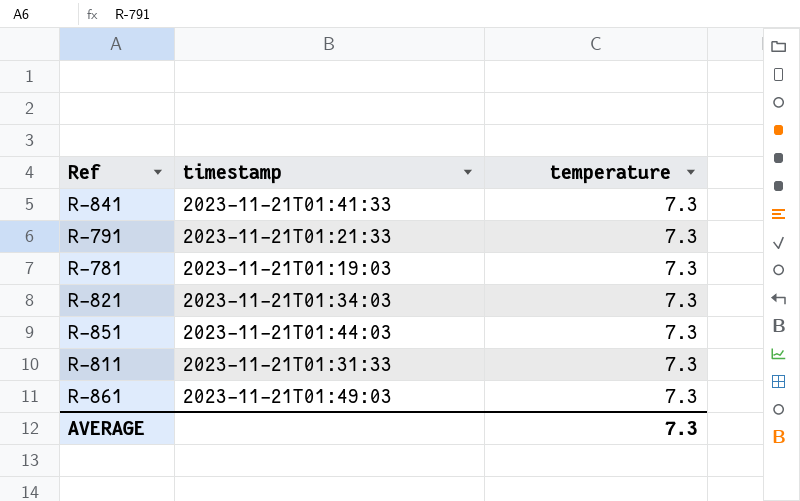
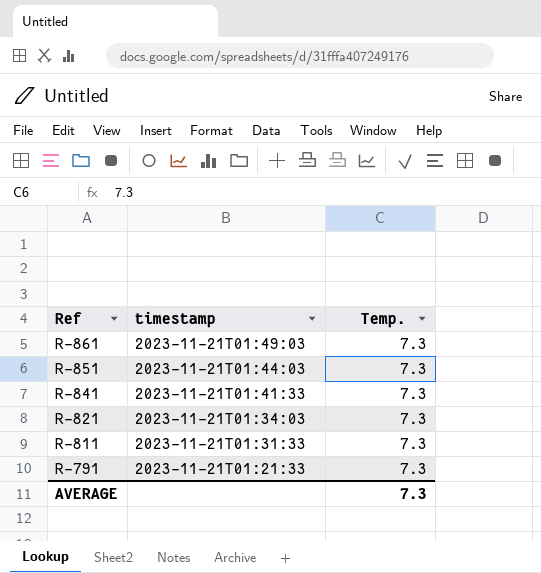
row order: none -> Ref descending
column name: temperature -> Temp.
row R-781: 2023-11-21T01:19:03 | 7.3 -> none

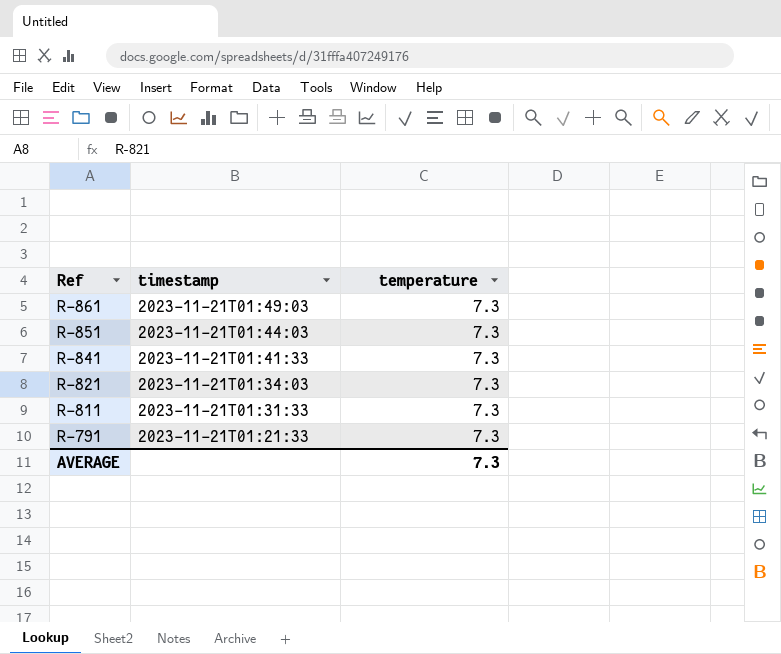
column name: Temp. -> temperature

